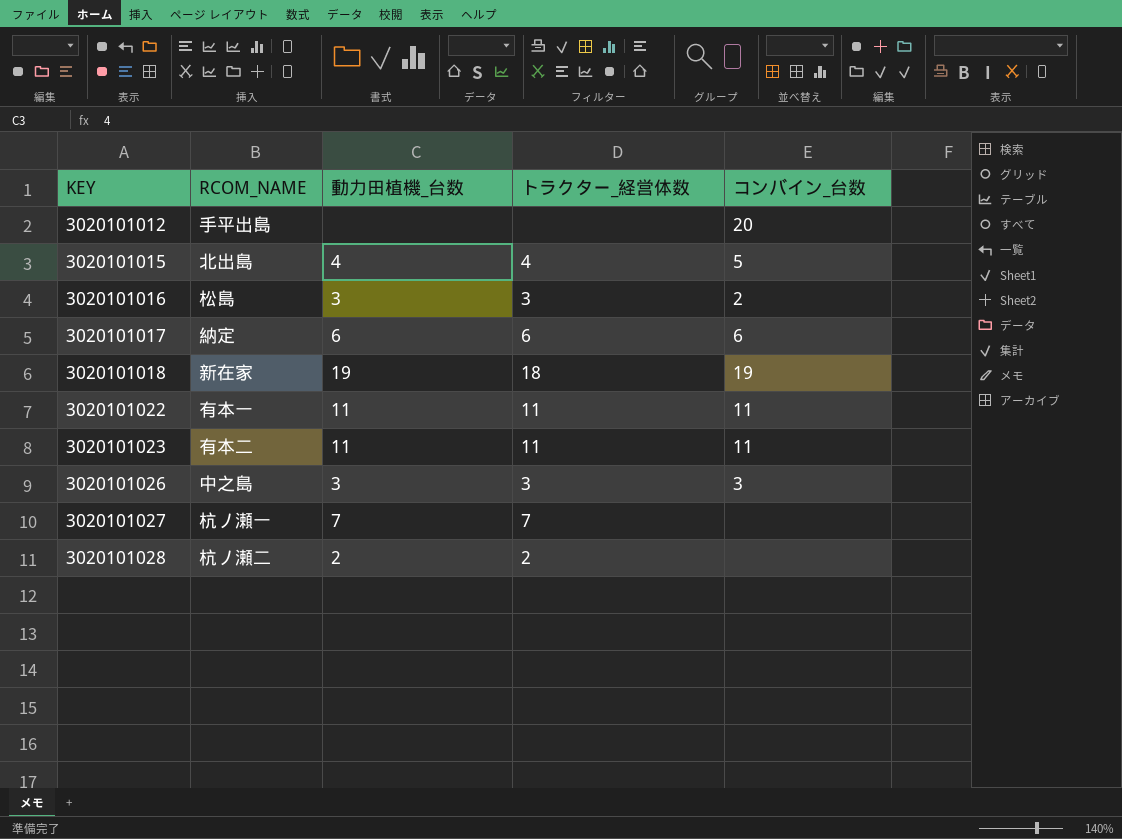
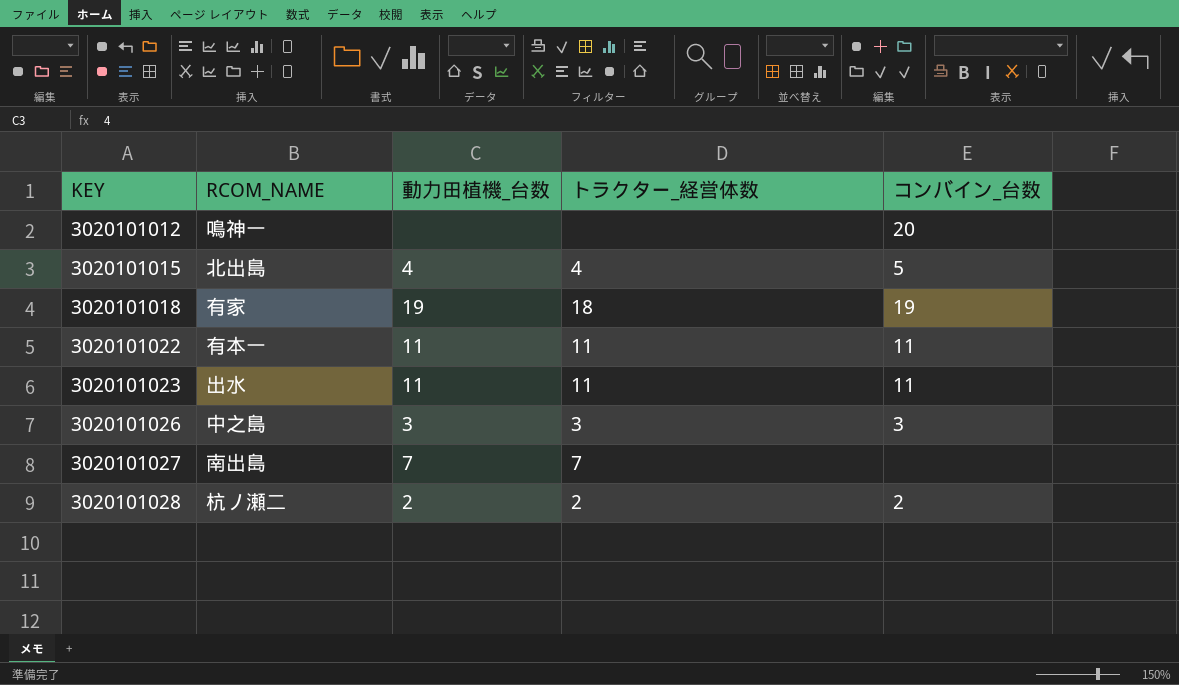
row 3020101016: 松島 | 3 | 3 | 2 -> none
row 3020101017: 納定 | 6 | 6 | 6 -> none
3020101012 | RCOM_NAME: 手平出島 -> 鳴神一
3020101018 | RCOM_NAME: 新在家 -> 有家
3020101023 | RCOM_NAME: 有本二 -> 出水
3020101027 | RCOM_NAME: 杭ノ瀬一 -> 南出島
3020101028 | コンバイン_台数: none -> 2

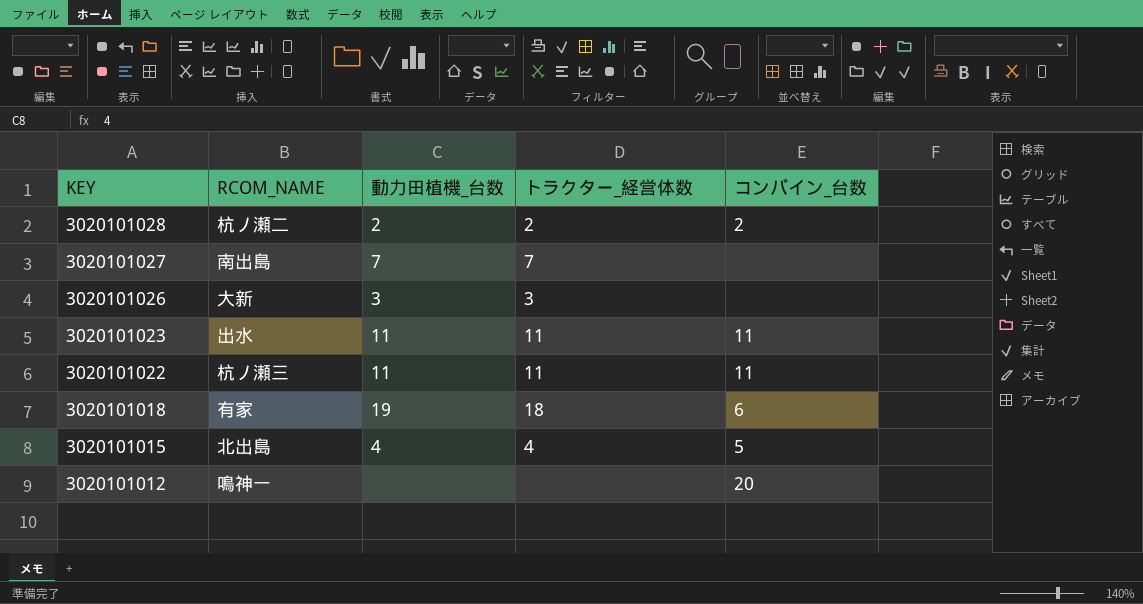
row order: KEY ascending -> KEY descending
3020101026 | RCOM_NAME: 中之島 -> 大新
3020101026 | コンバイン_台数: 3 -> none
3020101022 | RCOM_NAME: 有本一 -> 杭ノ瀬三
3020101018 | コンバイン_台数: 19 -> 6

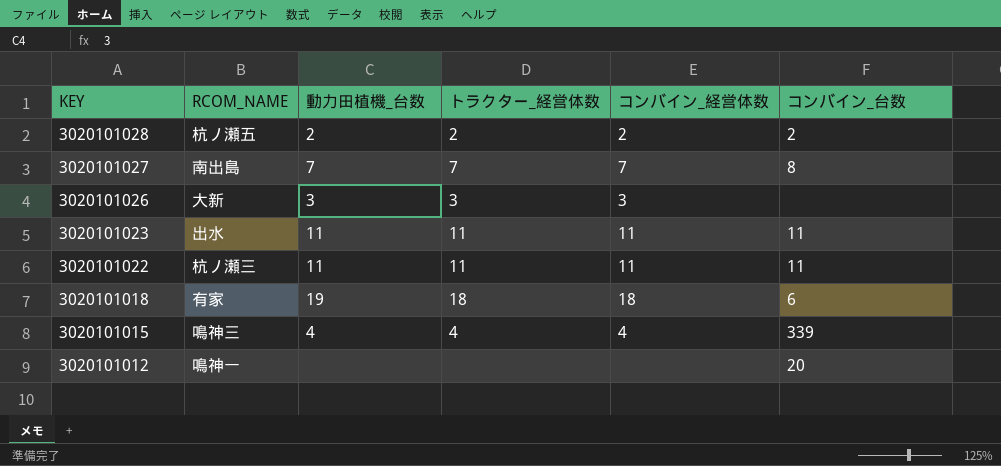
column コンバイン_経営体数 | position: none -> 5
3020101028 | RCOM_NAME: 杭ノ瀬二 -> 杭ノ瀬五
3020101027 | コンバイン_台数: none -> 8
3020101015 | RCOM_NAME: 北出島 -> 鳴神三
3020101015 | コンバイン_台数: 5 -> 339

